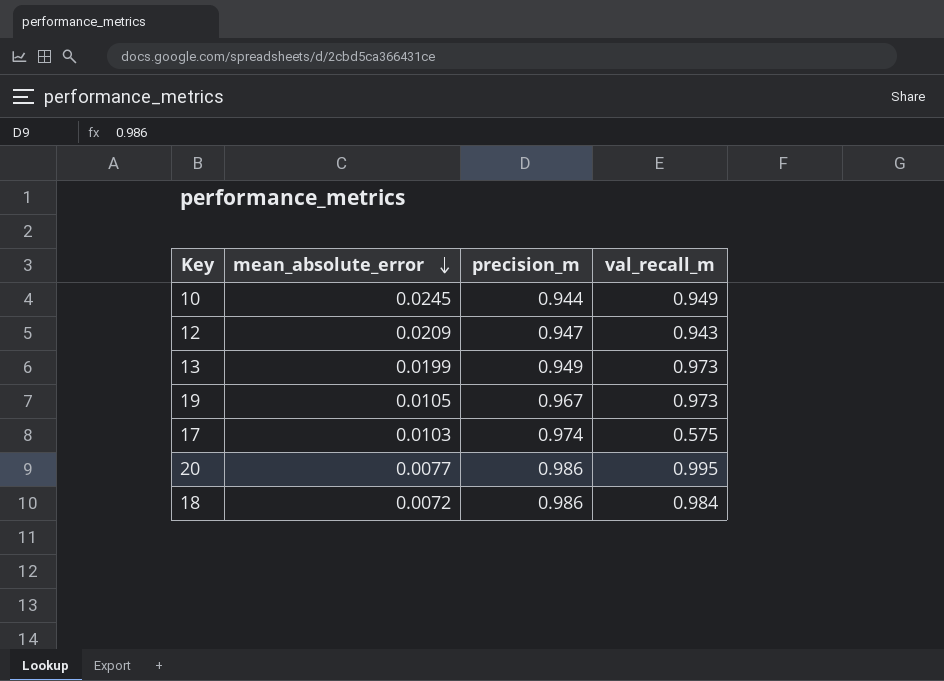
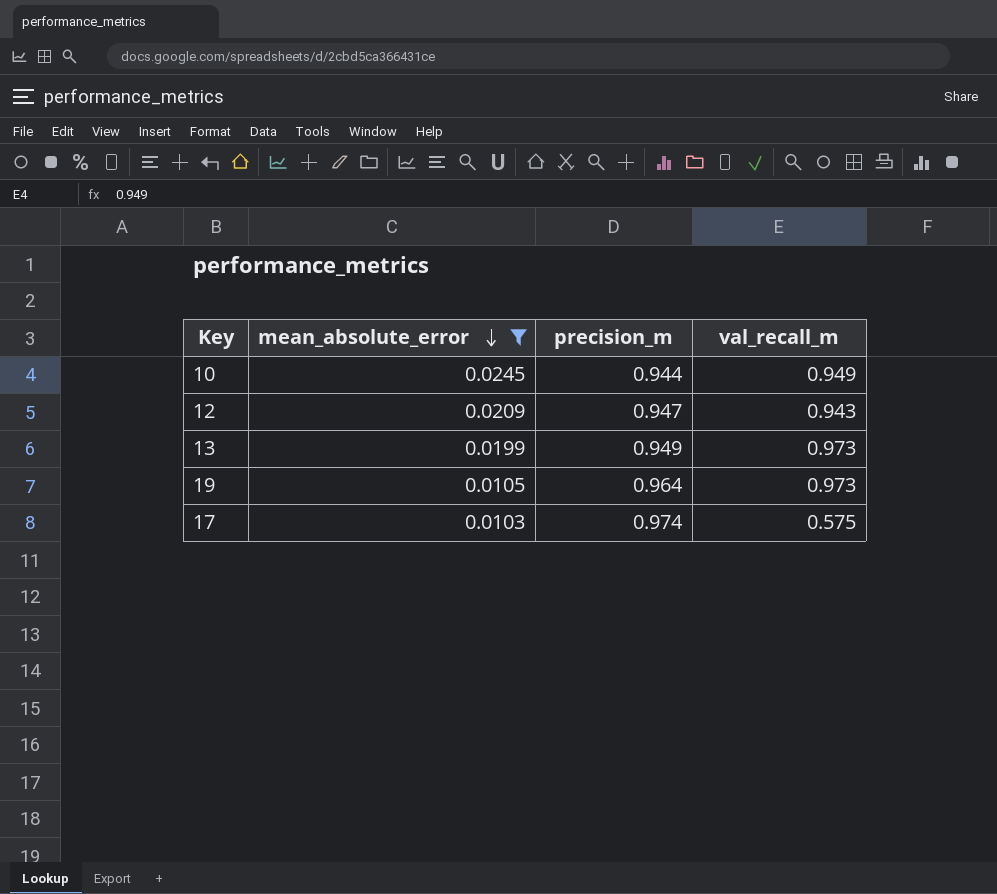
filter: none -> mean_absolute_error >= 0.0103
19 | precision_m: 0.967 -> 0.964

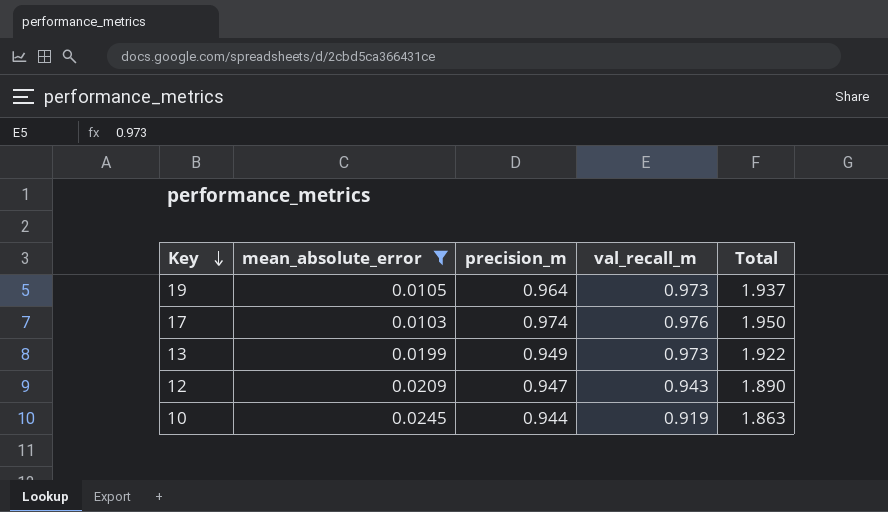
row order: mean_absolute_error descending -> Key descending
column Total | formula: none -> [precision_m] + [val_recall_m]
17 | val_recall_m: 0.575 -> 0.976
10 | val_recall_m: 0.949 -> 0.919

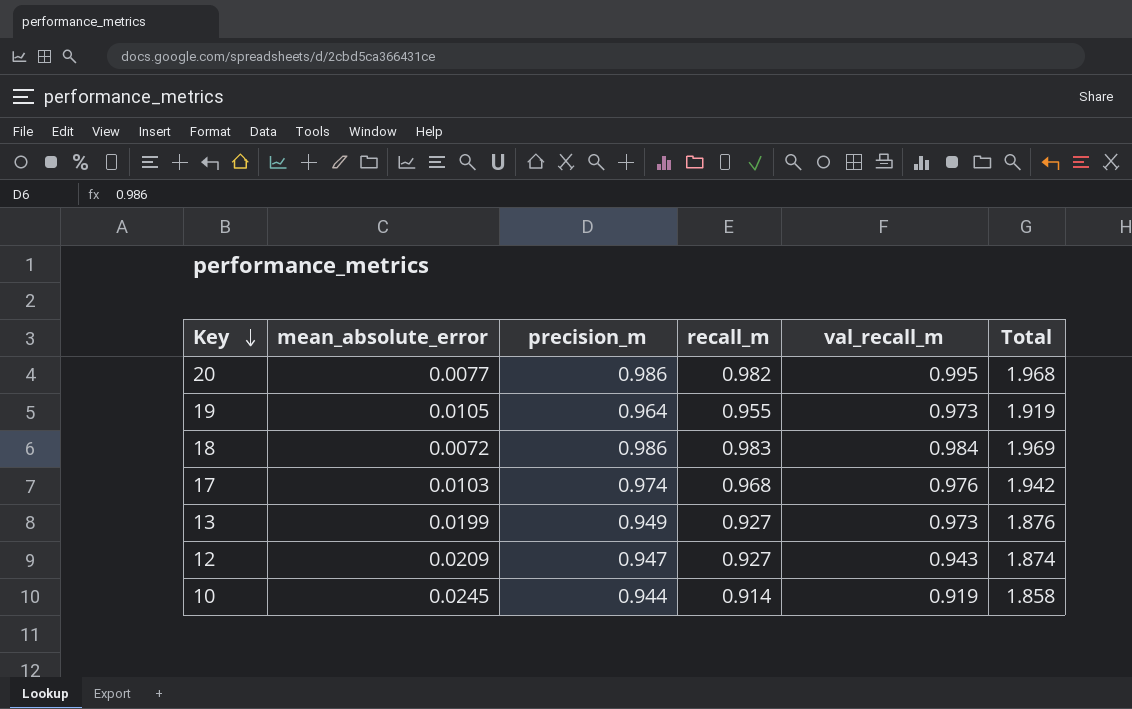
filter: mean_absolute_error >= 0.0103 -> none
column recall_m | position: none -> 4
column Total | formula: [precision_m] + [val_recall_m] -> [precision_m] + [recall_m]

